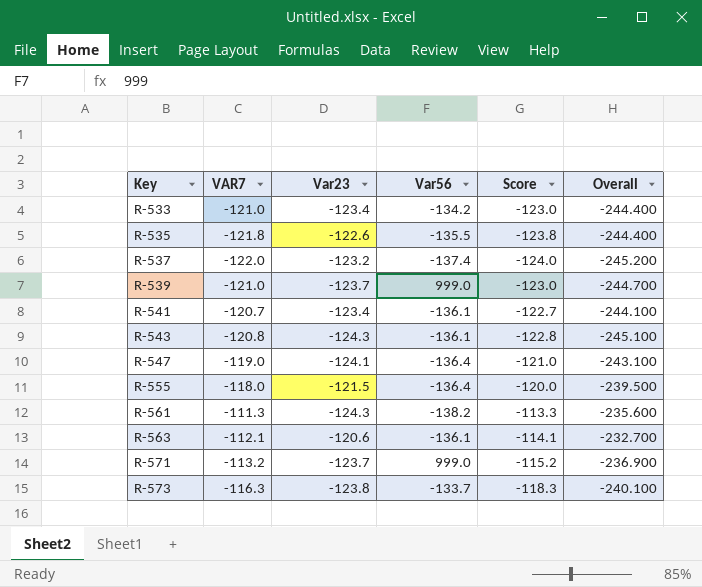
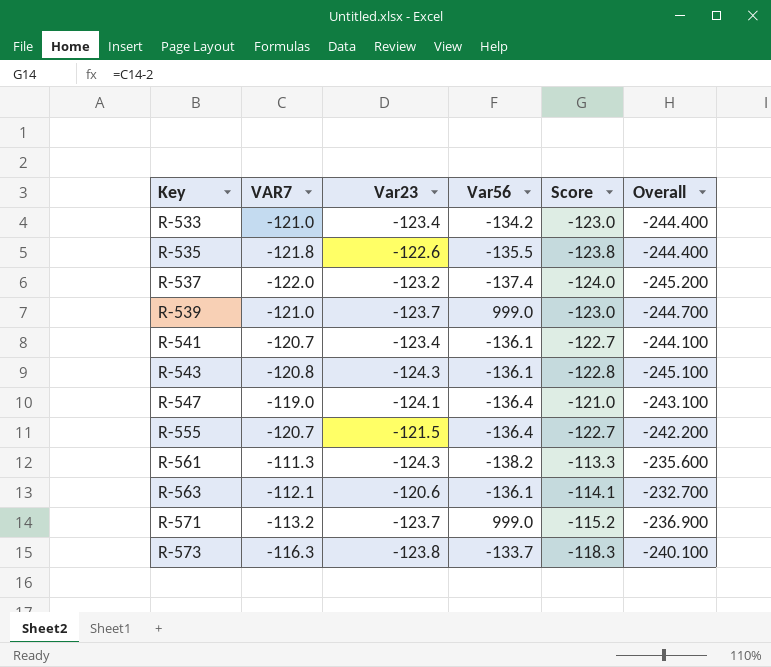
R-555 | VAR7: -118.0 -> -120.7
R-555 | Score: -120.0 -> -122.7
R-555 | Overall: -239.500 -> -242.200

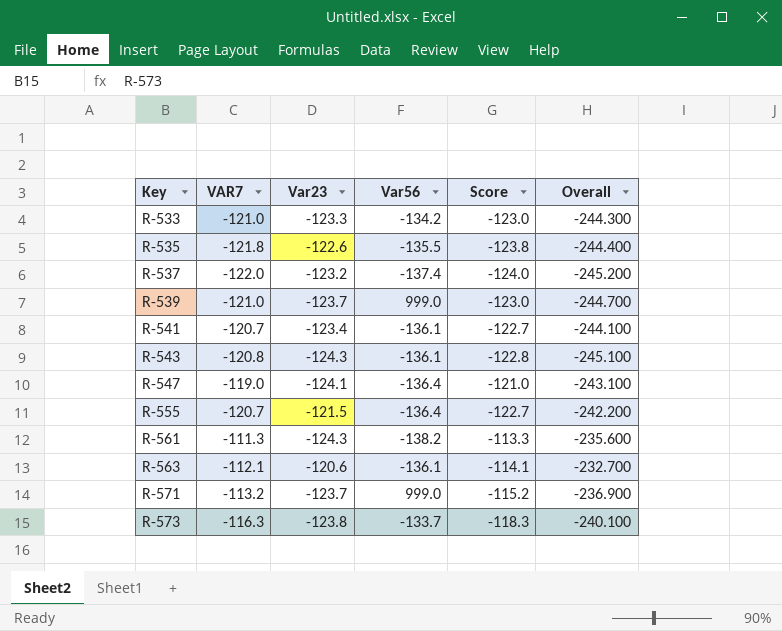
R-533 | Var23: -123.4 -> -123.3
R-533 | Overall: -244.400 -> -244.300

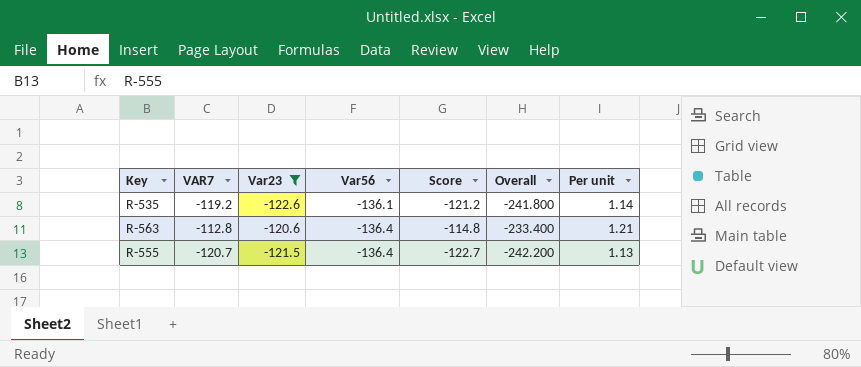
filter: none -> Var23 >= -122.6
row order: Key ascending -> Var56 descending
column Per unit | formula: none -> [Var56] / [VAR7]
R-535 | VAR7: -121.8 -> -119.2
R-535 | Var56: -135.5 -> -136.1
R-535 | Score: -123.8 -> -121.2
R-535 | Overall: -244.400 -> -241.800
R-563 | VAR7: -112.1 -> -112.8
R-563 | Var56: -136.1 -> -136.4
R-563 | Score: -114.1 -> -114.8
R-563 | Overall: -232.700 -> -233.400

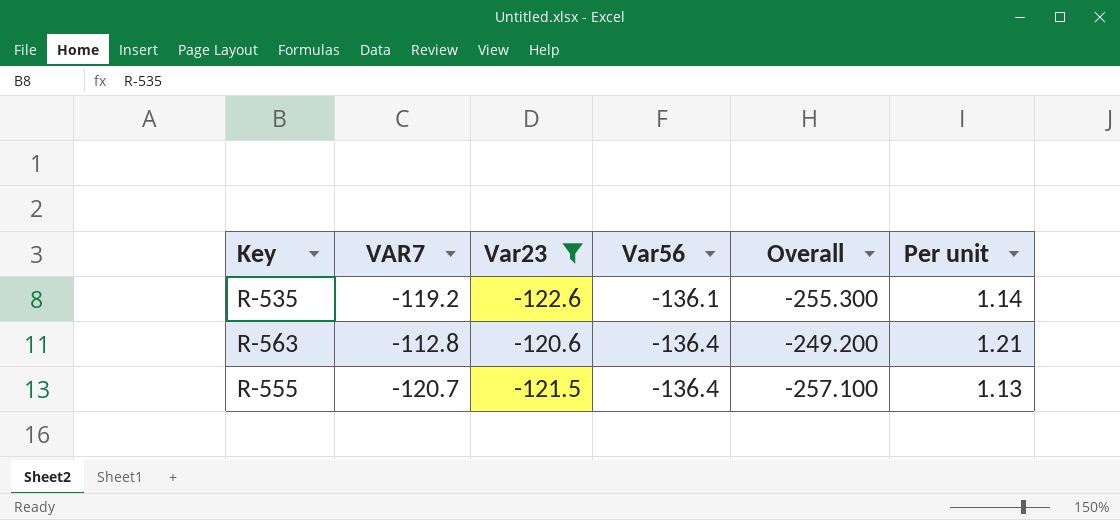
column Score | formula: [VAR7] - 2 -> none
column Overall | formula: [VAR7] + [Var23] -> [VAR7] + [Var56]

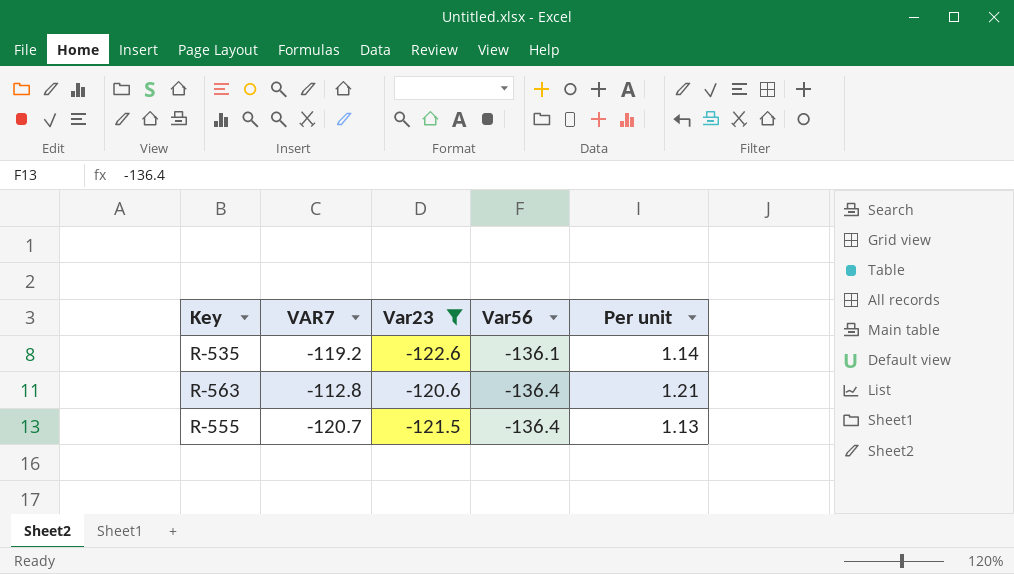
column Overall | formula: [VAR7] + [Var56] -> none

